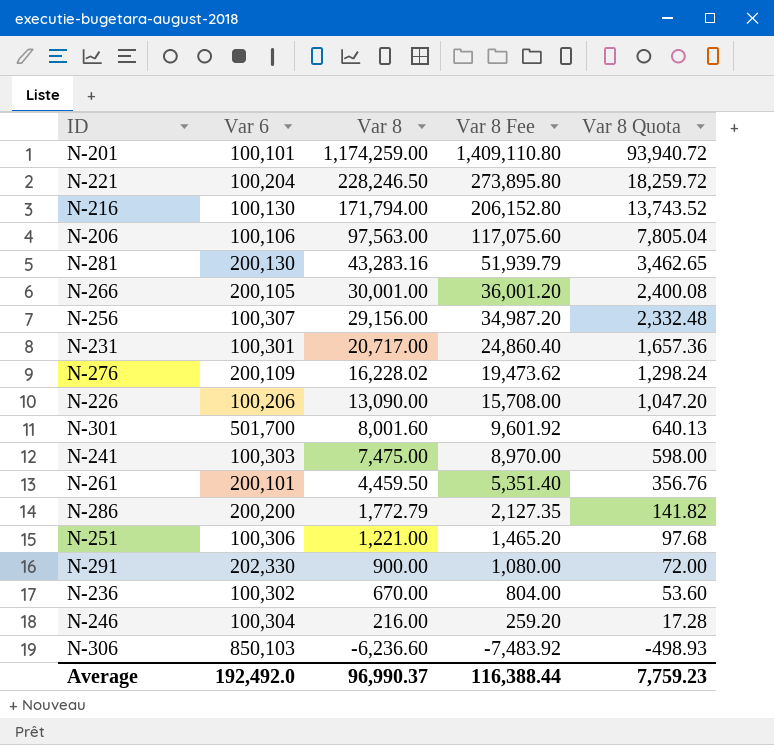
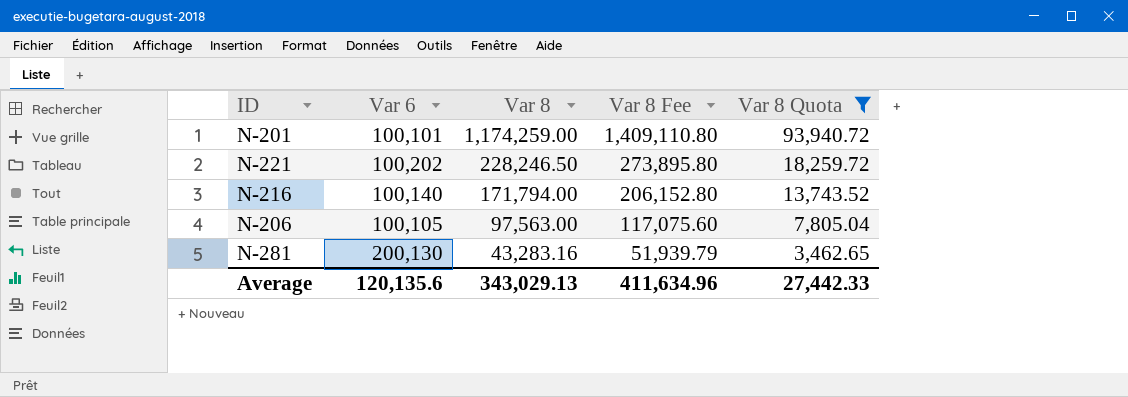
filter: none -> Var 8 Quota >= 3,462.65
N-221 | Var 6: 100,204 -> 100,202
N-216 | Var 6: 100,130 -> 100,140
N-206 | Var 6: 100,106 -> 100,105
Average | Var 6: 192,492.0 -> 120,135.6
Average | Var 8: 96,990.37 -> 343,029.13
Average | Var 8 Fee: 116,388.44 -> 411,634.96
Average | Var 8 Quota: 7,759.23 -> 27,442.33

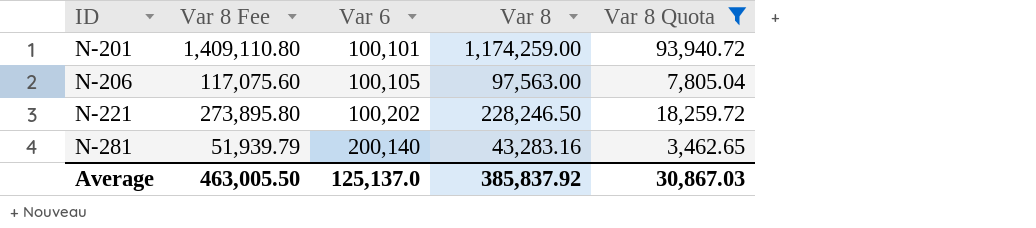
row order: Var 8 descending -> ID ascending
column Var 8 Fee | position: 4 -> 2
row N-216: 100,140 | 171,794.00 | 206,152.80 | 13,743.52 -> none
N-281 | Var 6: 200,130 -> 200,140
Average | Var 8 Fee: 411,634.96 -> 463,005.50
Average | Var 6: 120,135.6 -> 125,137.0
Average | Var 8: 343,029.13 -> 385,837.92
Average | Var 8 Quota: 27,442.33 -> 30,867.03

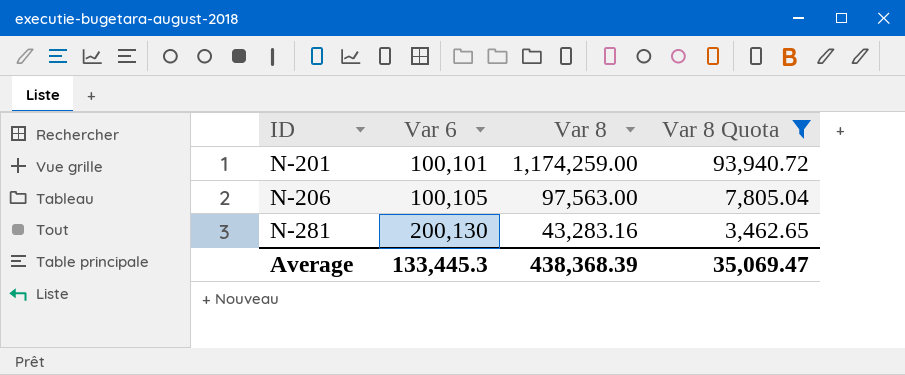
column Var 8 Fee | formula: [Var 8] * 1.2 -> none
row N-221: 273,895.80 | 100,202 | 228,246.50 | 18,259.72 -> none
N-281 | Var 6: 200,140 -> 200,130
Average | Var 6: 125,137.0 -> 133,445.3
Average | Var 8: 385,837.92 -> 438,368.39
Average | Var 8 Quota: 30,867.03 -> 35,069.47

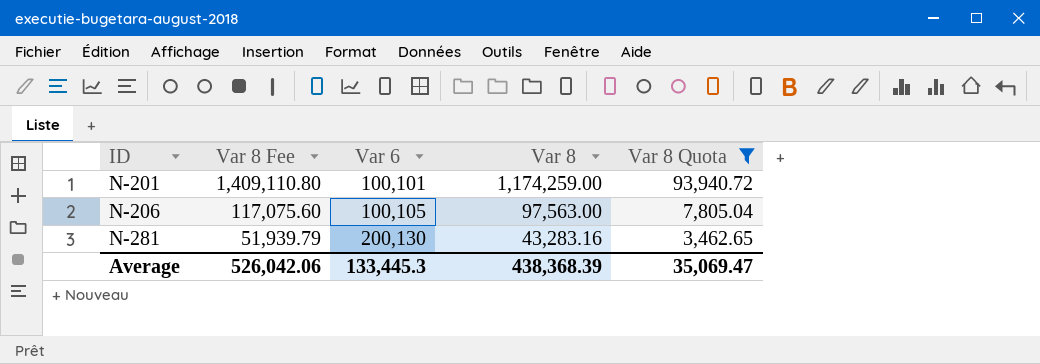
column Var 8 Fee | formula: none -> [Var 8] * 1.2

